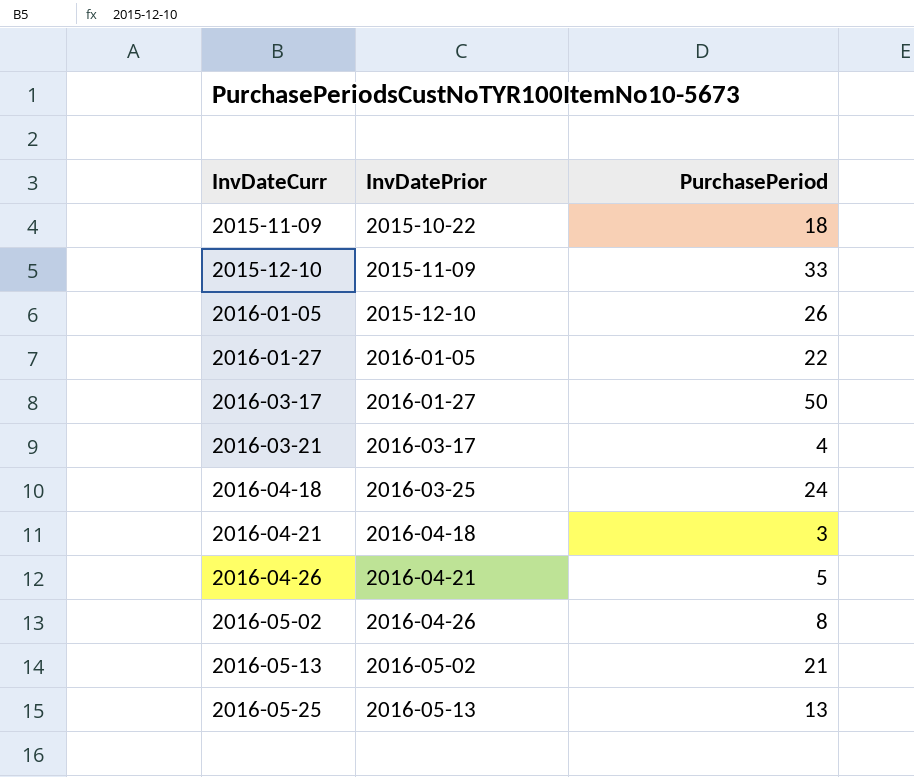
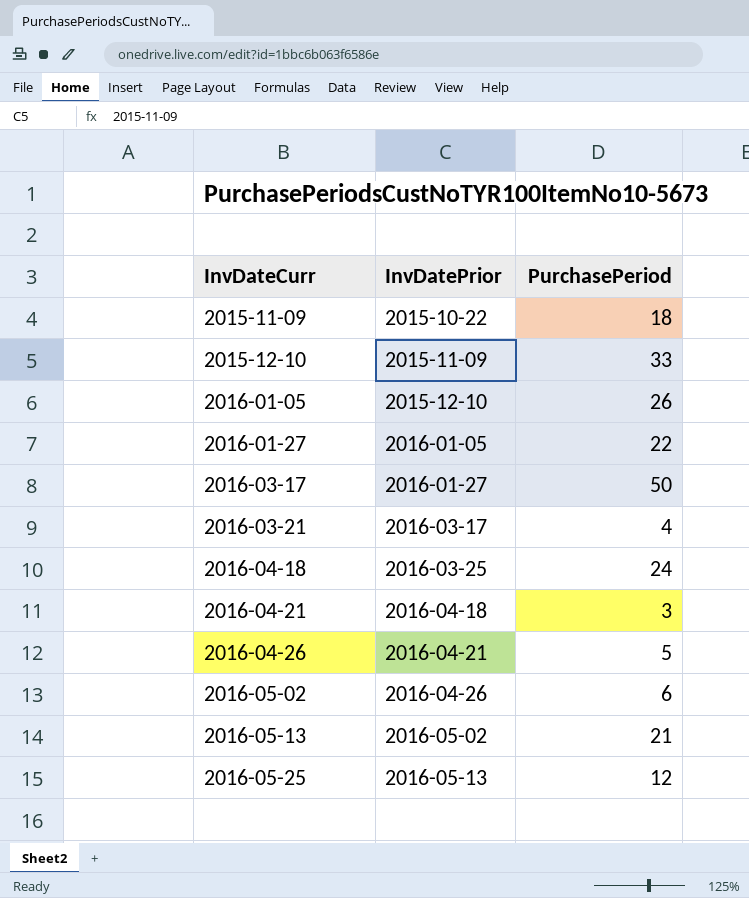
2016-05-02 | PurchasePeriod: 8 -> 6
2016-05-25 | PurchasePeriod: 13 -> 12

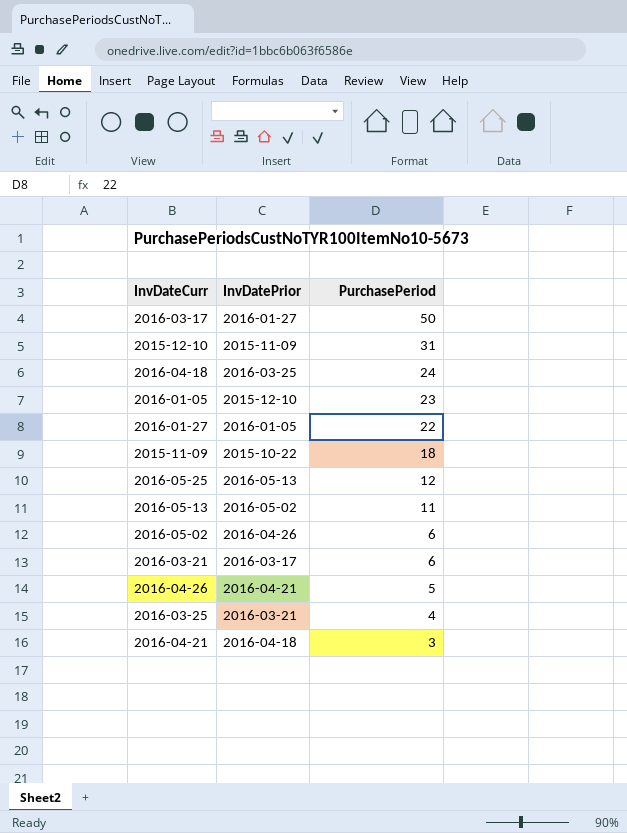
row order: InvDateCurr ascending -> PurchasePeriod descending
2015-12-10 | PurchasePeriod: 33 -> 31
2016-01-05 | PurchasePeriod: 26 -> 23
2016-05-13 | PurchasePeriod: 21 -> 11
2016-03-21 | PurchasePeriod: 4 -> 6
row 2016-03-25: none -> 2016-03-21 | 4

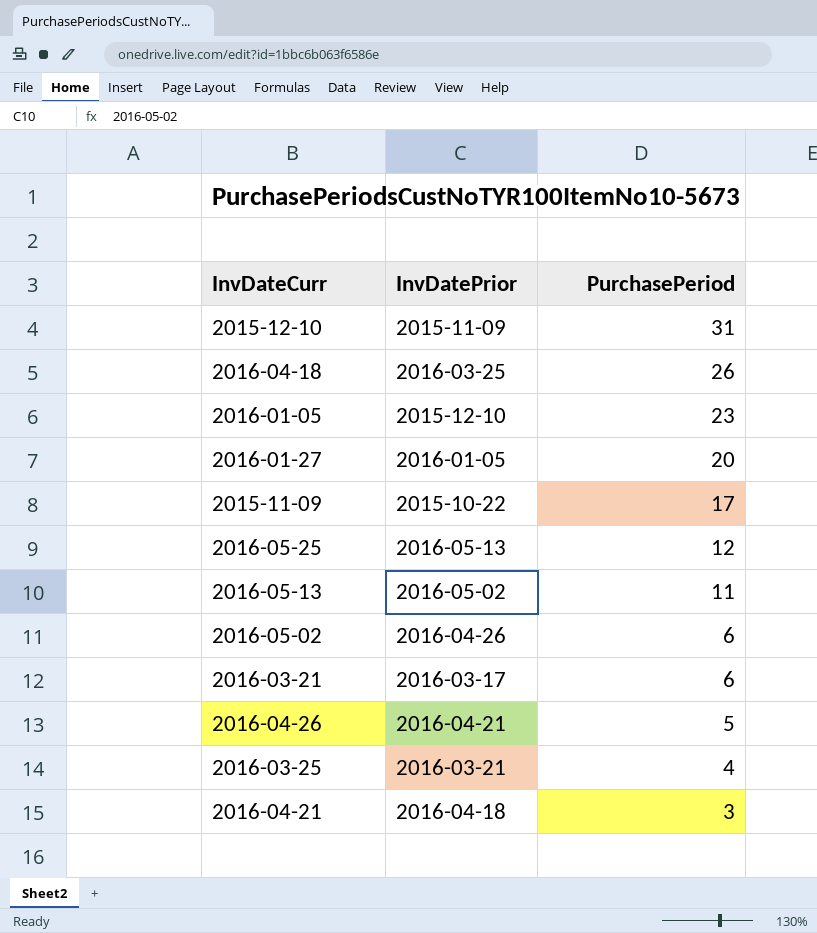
row 2016-03-17: 2016-01-27 | 50 -> none
2016-04-18 | PurchasePeriod: 24 -> 26
2016-01-27 | PurchasePeriod: 22 -> 20
2015-11-09 | PurchasePeriod: 18 -> 17

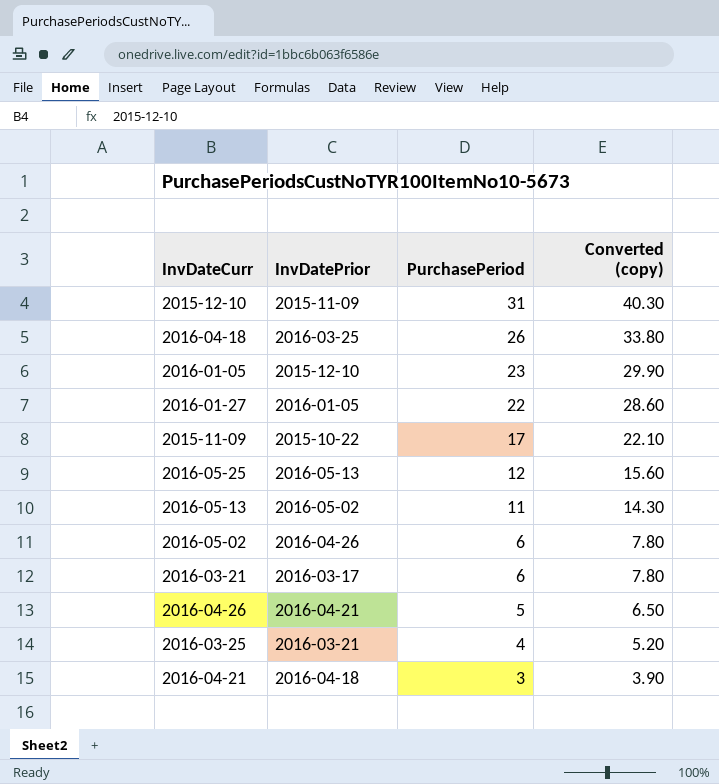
column Converted (copy) | formula: none -> [PurchasePeriod] * 1.3
2016-01-27 | PurchasePeriod: 20 -> 22

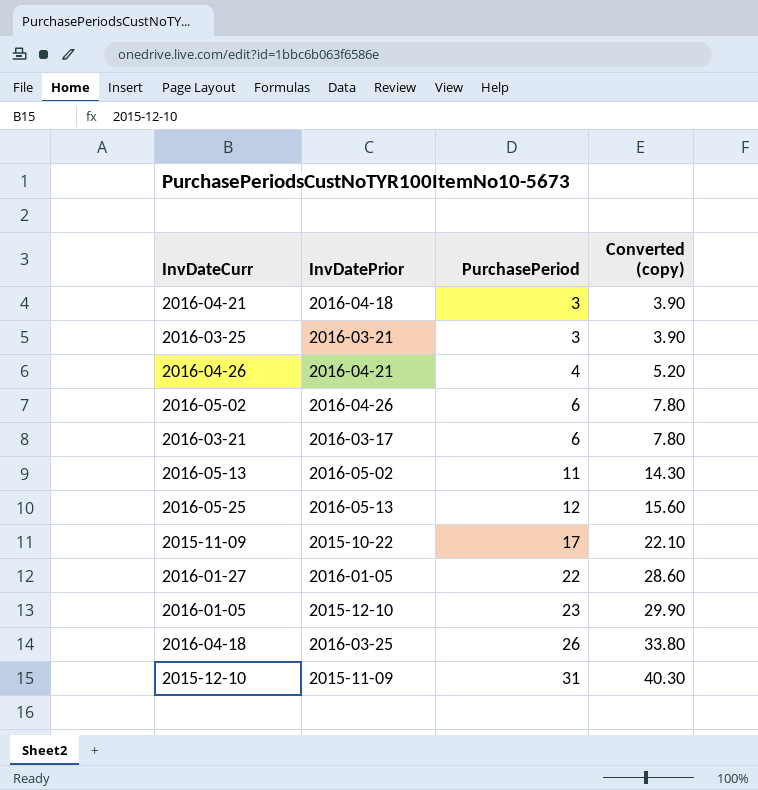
row order: PurchasePeriod descending -> PurchasePeriod ascending
2016-03-25 | PurchasePeriod: 4 -> 3
2016-03-25 | Converted (copy): 5.20 -> 3.90
2016-04-26 | PurchasePeriod: 5 -> 4
2016-04-26 | Converted (copy): 6.50 -> 5.20

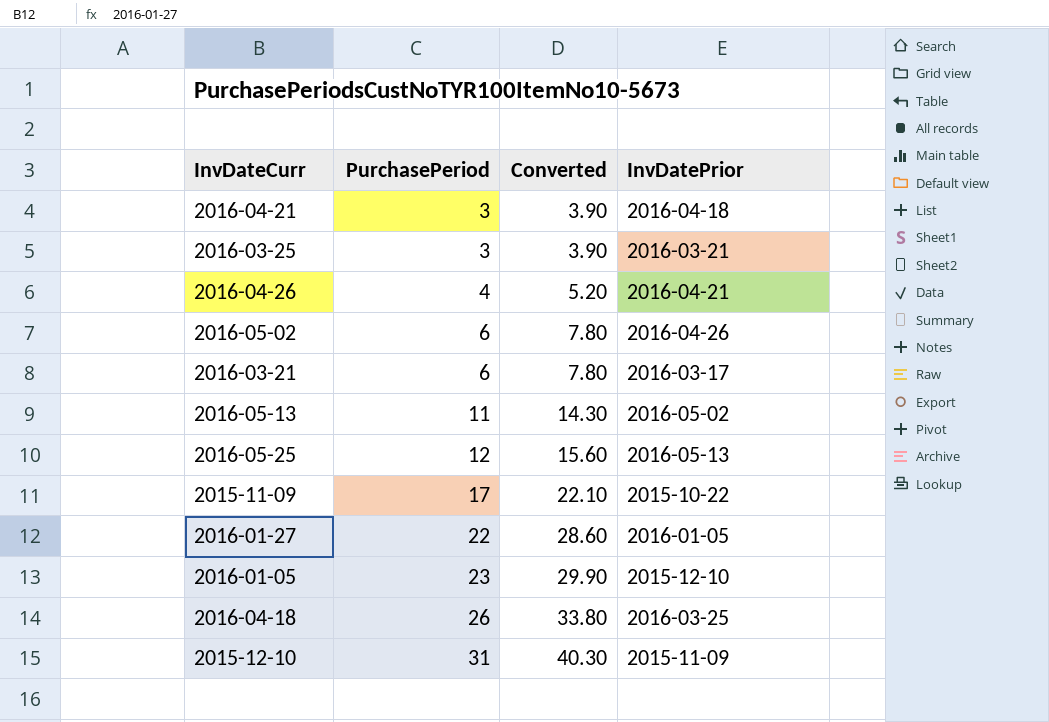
column name: Converted (copy) -> Converted
column InvDatePrior | position: 2 -> 4

